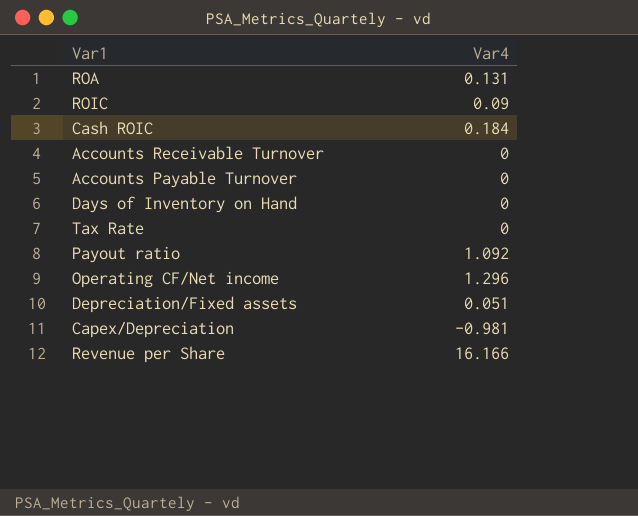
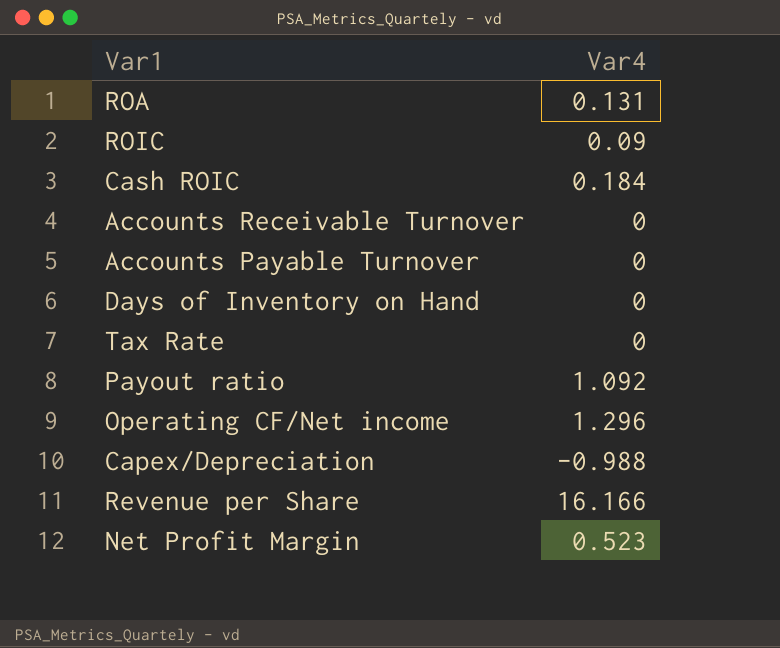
row Depreciation/Fixed assets: 0.051 -> none
Capex/Depreciation | Var4: -0.981 -> -0.988
row Net Profit Margin: none -> 0.523

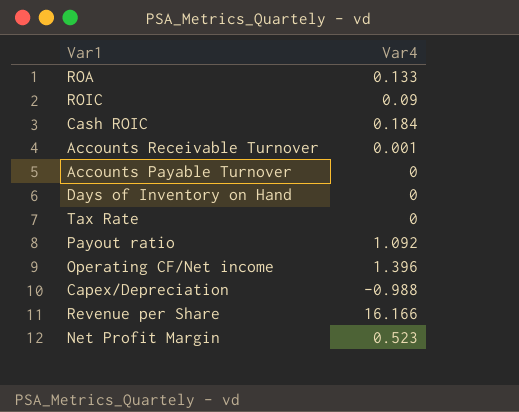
ROA | Var4: 0.131 -> 0.133
Accounts Receivable Turnover | Var4: 0 -> 0.001
Operating CF/Net income | Var4: 1.296 -> 1.396

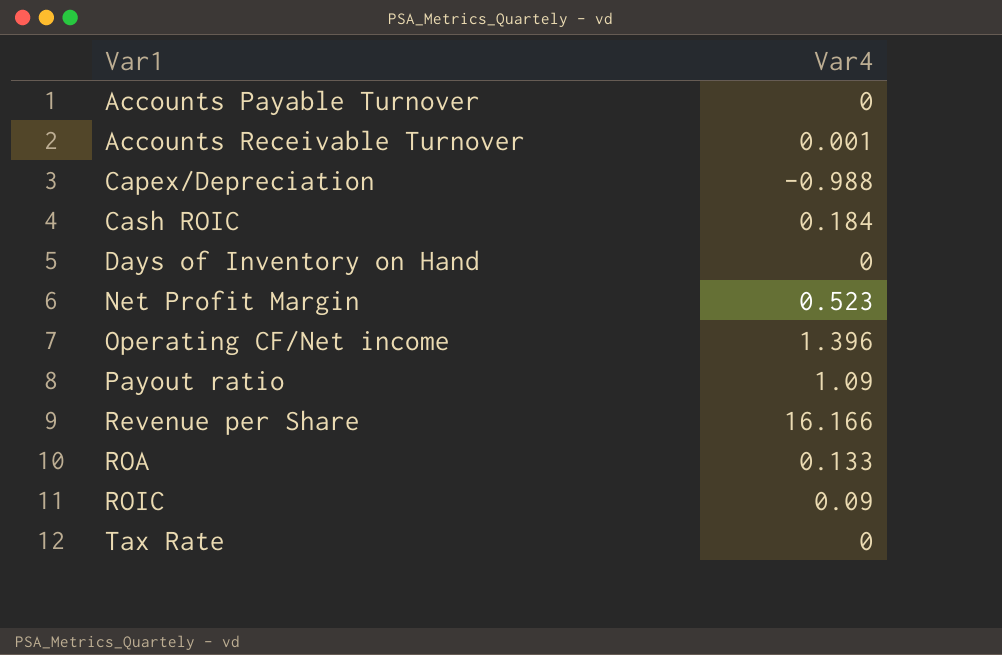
row order: none -> Var1 ascending
Payout ratio | Var4: 1.092 -> 1.09

